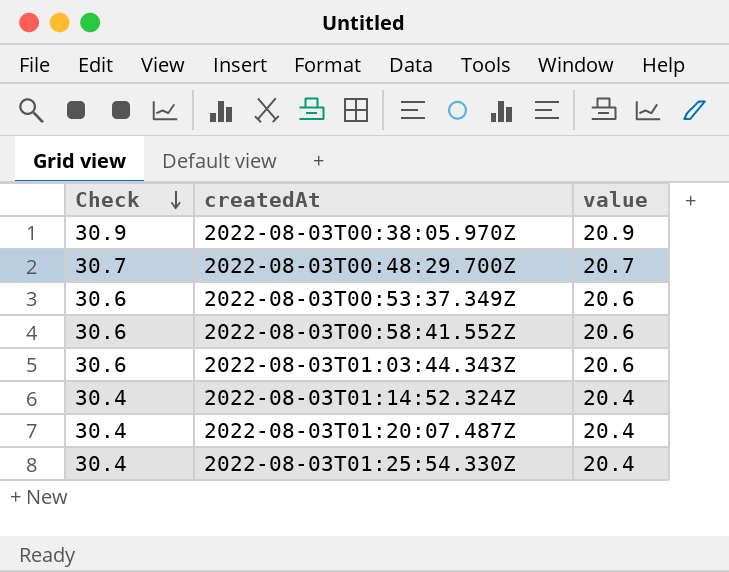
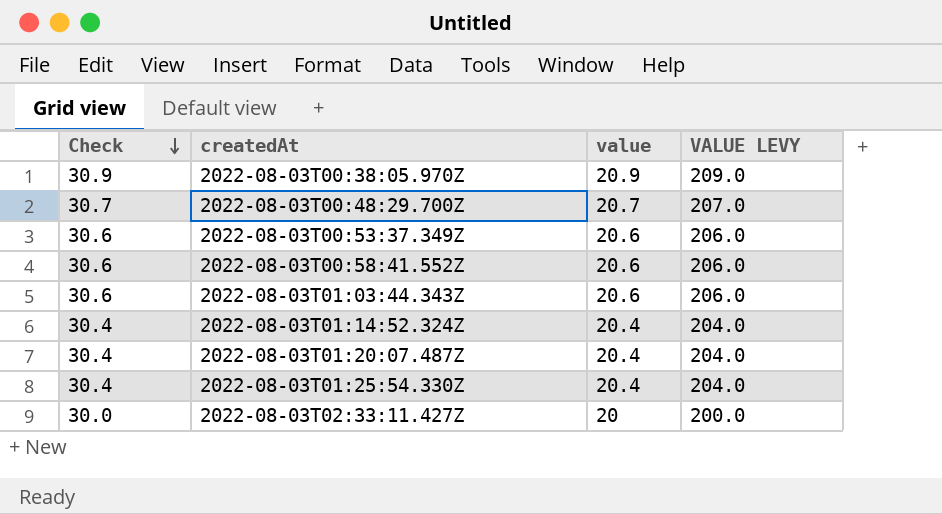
column VALUE LEVY | formula: none -> [value] * 10
row 2022-08-03T02:33:11.427Z: none -> 30.0 | 20 | 200.0

